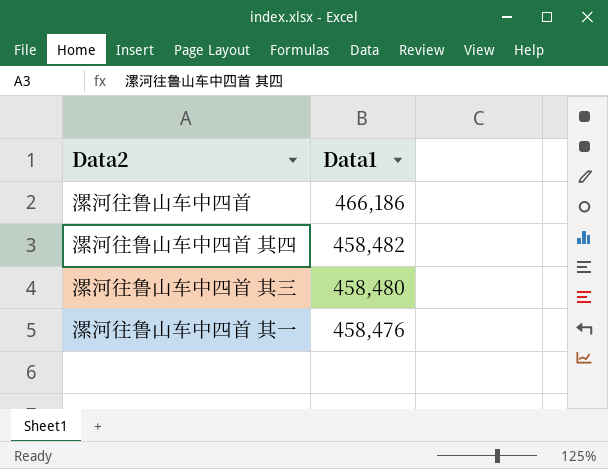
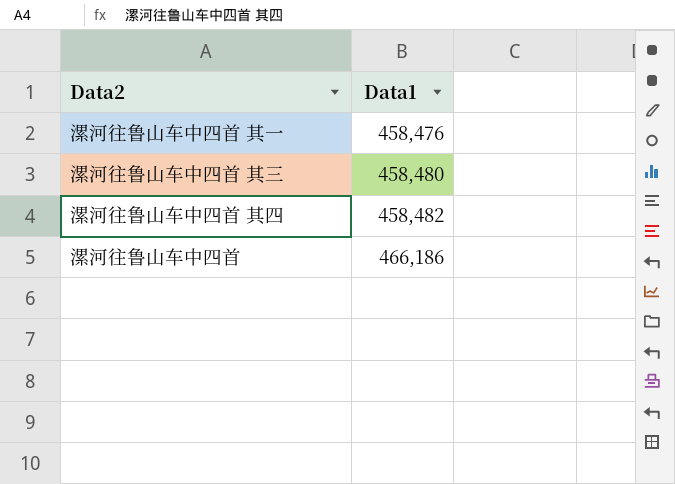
row order: Data1 descending -> Data1 ascending

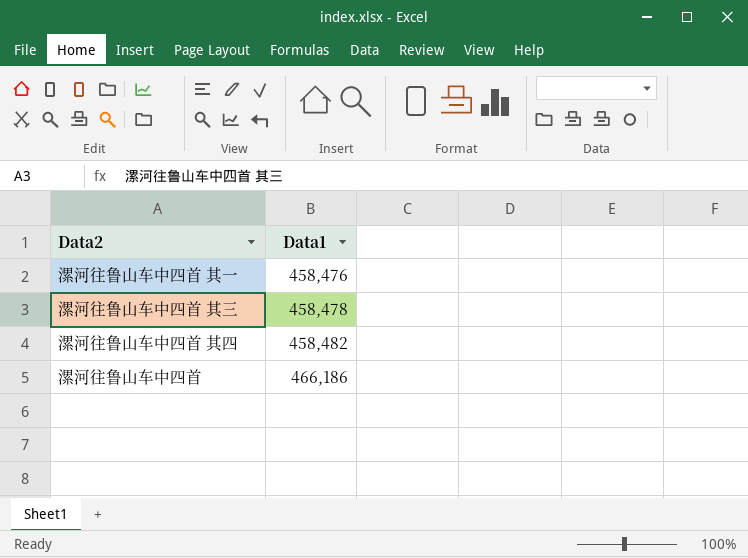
漯河往鲁山车中四首 其三 | Data1: 458,480 -> 458,478

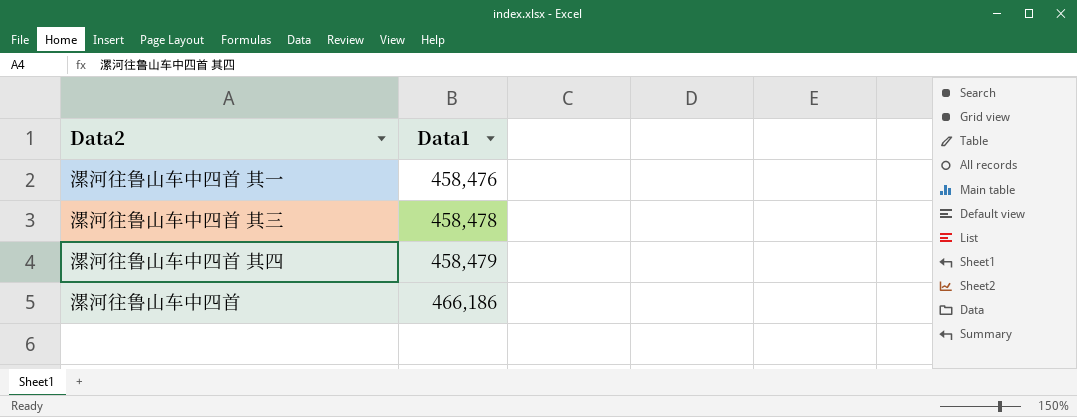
漯河往鲁山车中四首 其四 | Data1: 458,482 -> 458,479

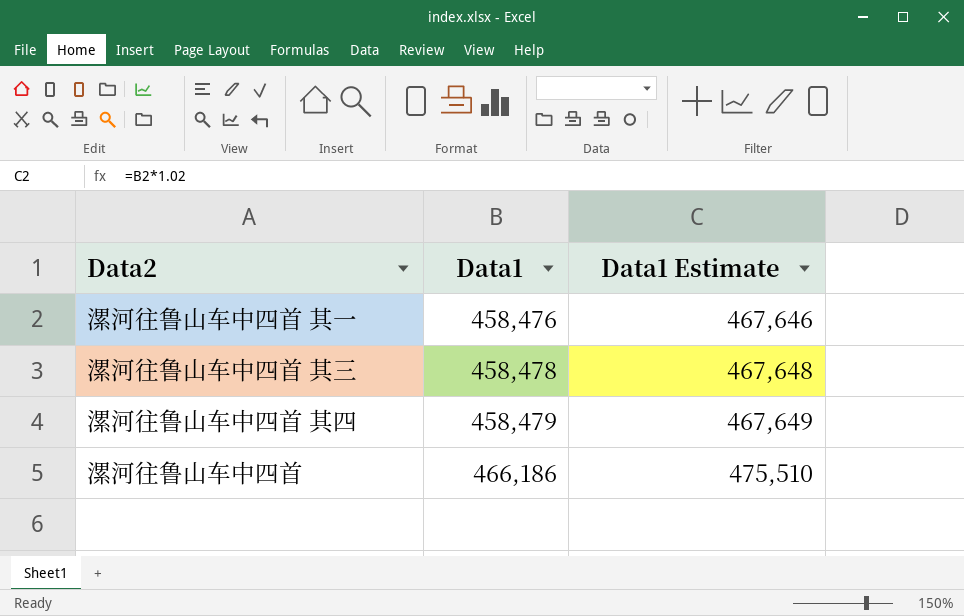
column Data1 Estimate | formula: none -> [Data1] * 1.02

